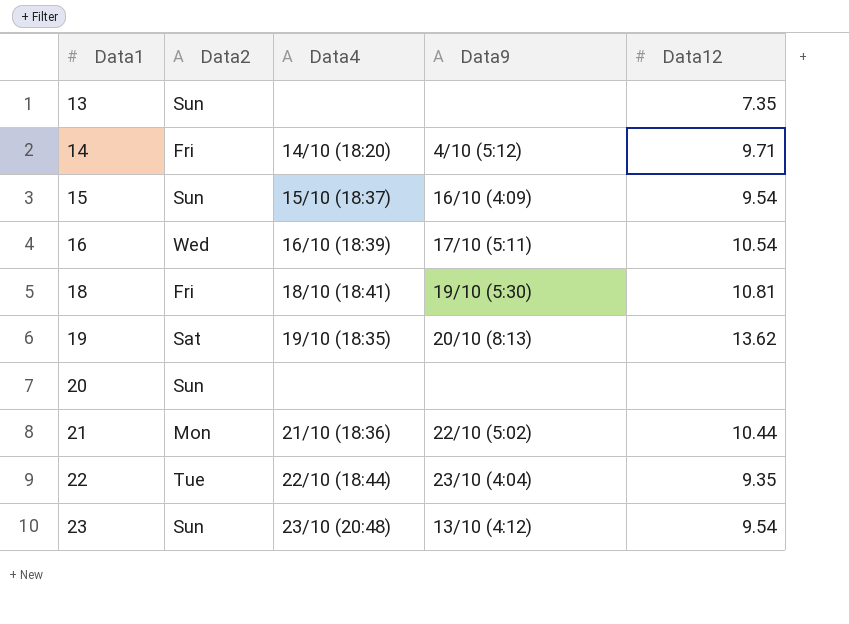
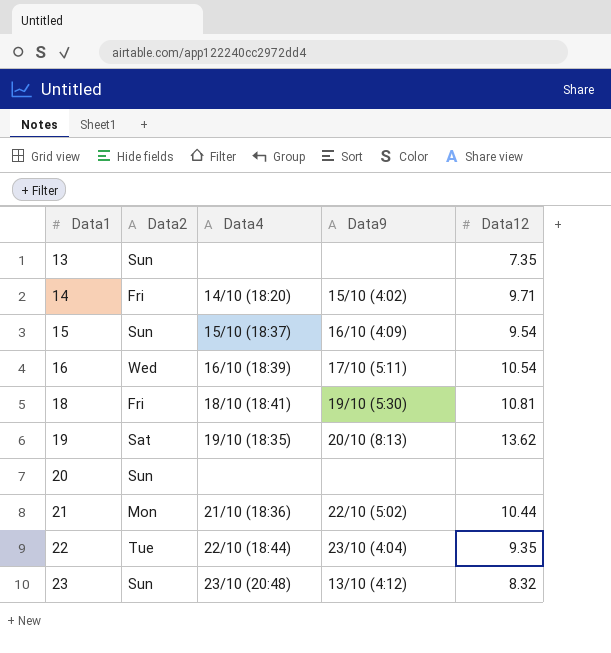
14 | Data9: 4/10 (5:12) -> 15/10 (4:02)
23 | Data12: 9.54 -> 8.32

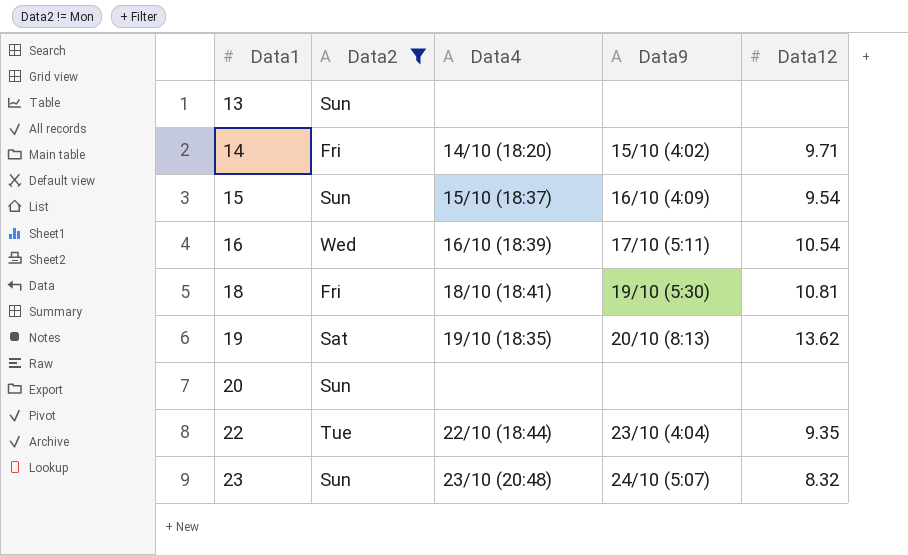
filter: none -> Data2 != Mon
13 | Data12: 7.35 -> none
23 | Data9: 13/10 (4:12) -> 24/10 (5:07)

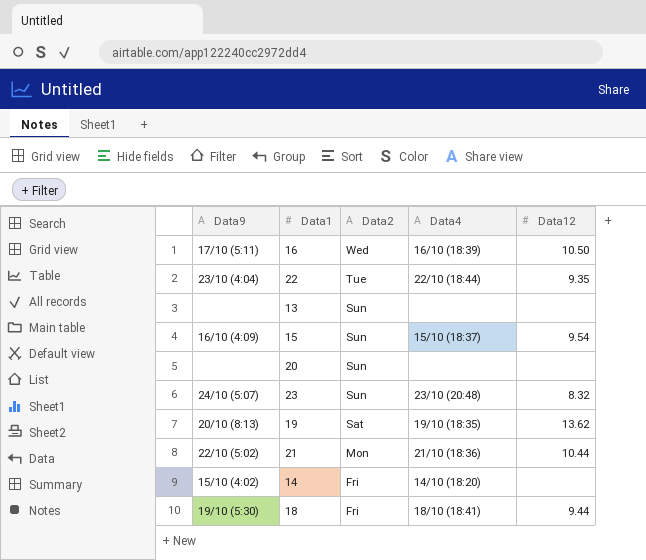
filter: Data2 != Mon -> none
row order: Data1 ascending -> Data2 descending
column Data9 | position: 4 -> 1
16 | Data12: 10.54 -> 10.50
14 | Data12: 9.71 -> none
18 | Data12: 10.81 -> 9.44

